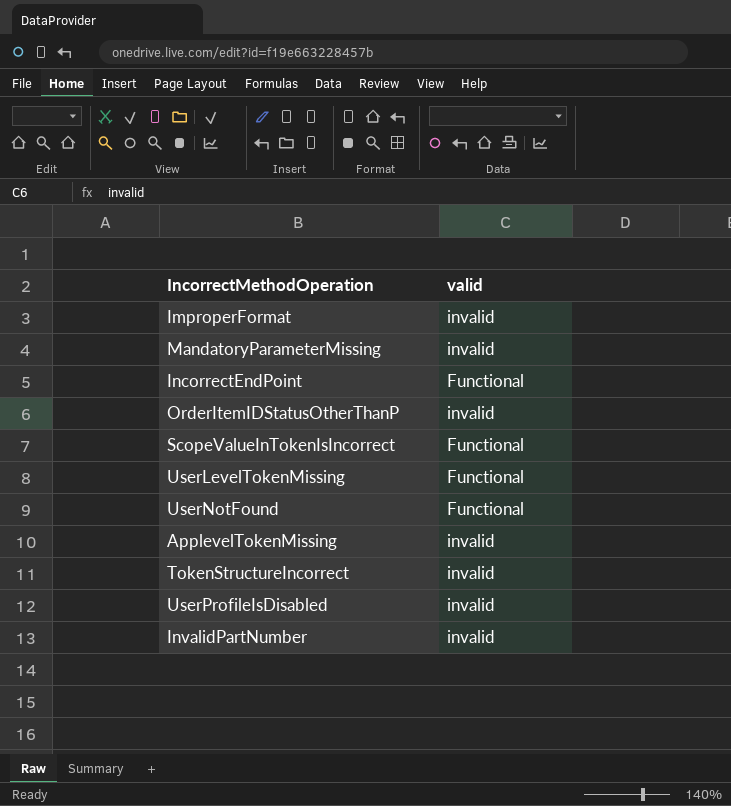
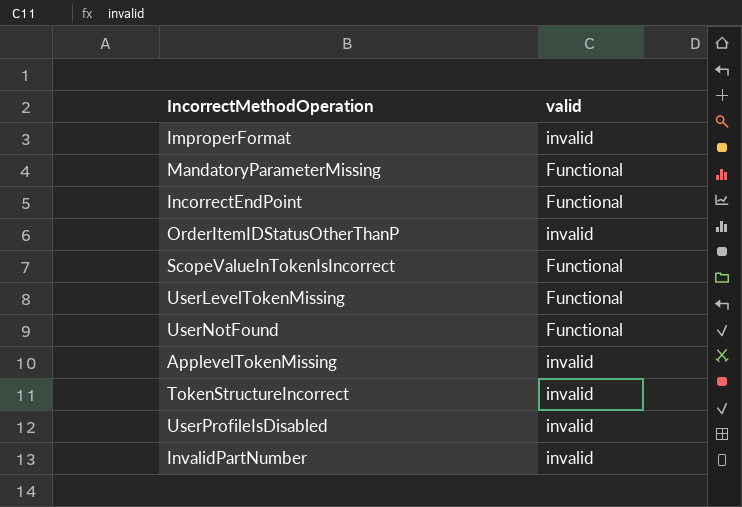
MandatoryParameterMissing | valid: invalid -> Functional

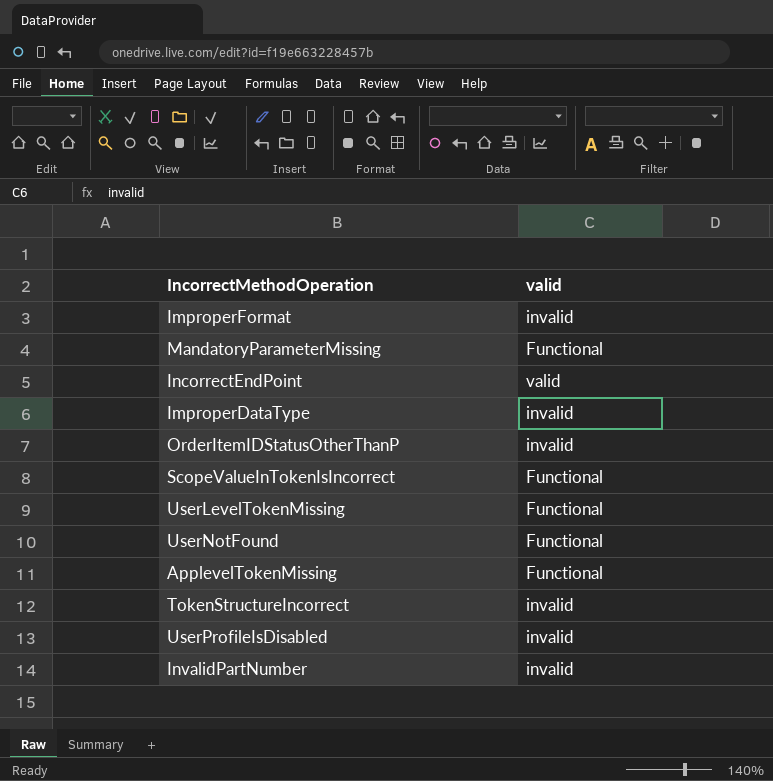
IncorrectEndPoint | valid: Functional -> valid
row ImproperDataType: none -> invalid
ApplevelTokenMissing | valid: invalid -> Functional

